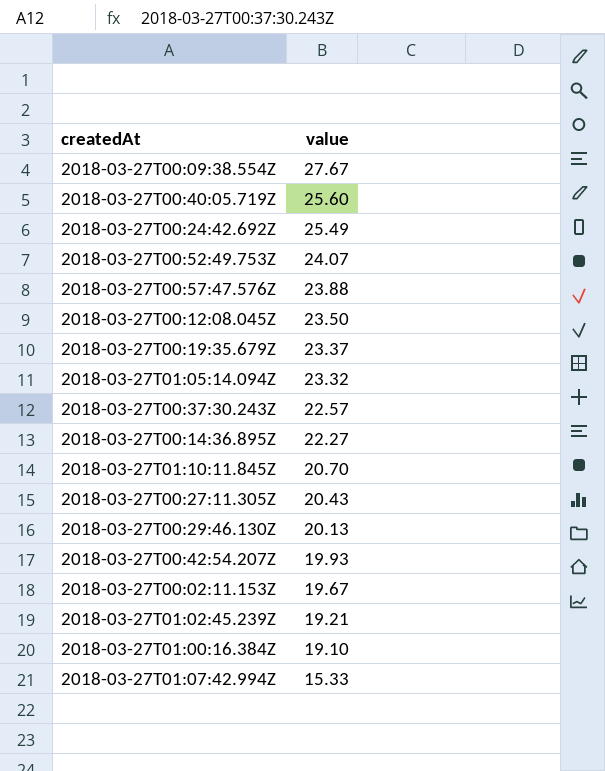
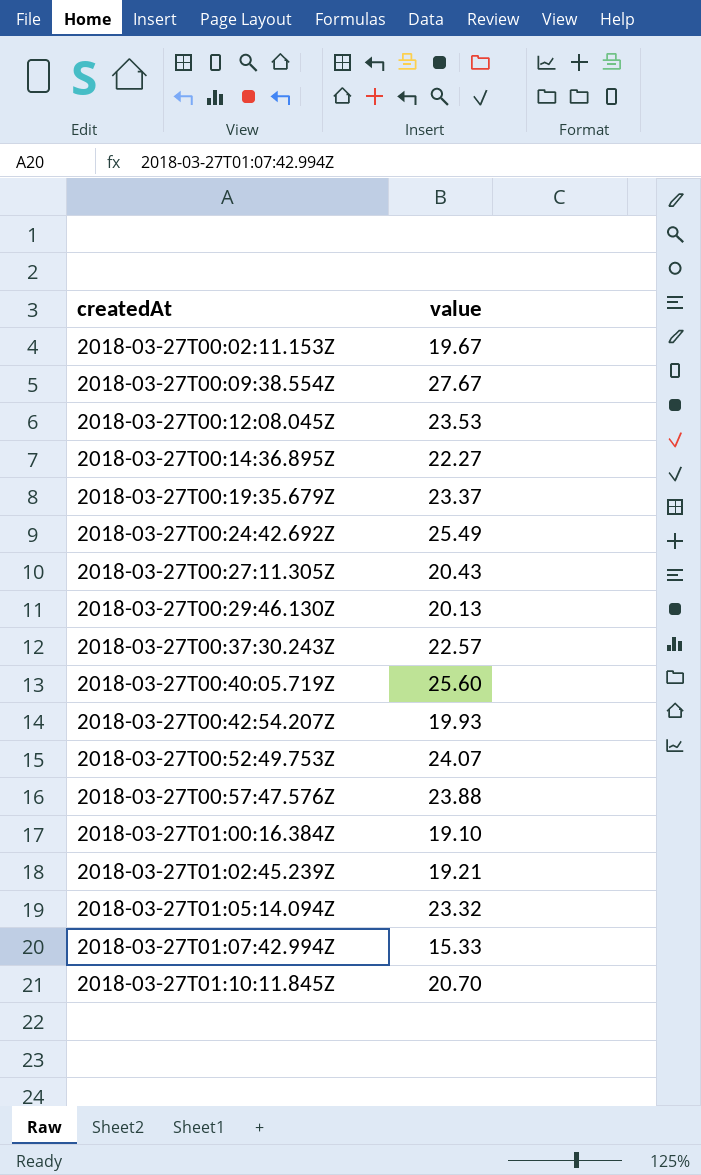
row order: value descending -> createdAt ascending
2018-03-27T00:12:08.045Z | value: 23.50 -> 23.53

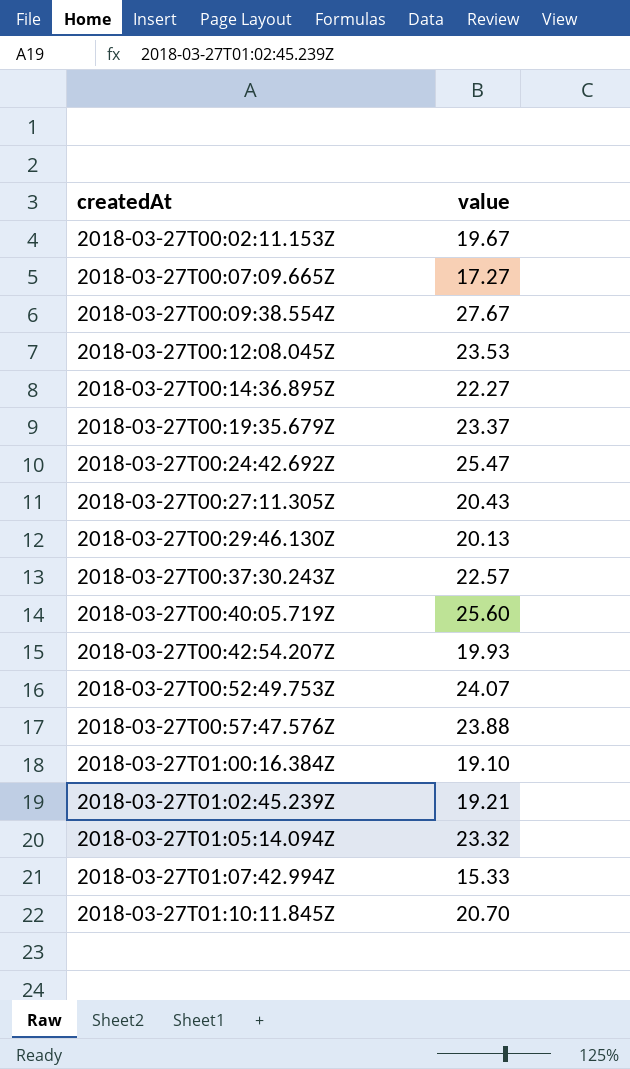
row 2018-03-27T00:07:09.665Z: none -> 17.27
2018-03-27T00:24:42.692Z | value: 25.49 -> 25.47

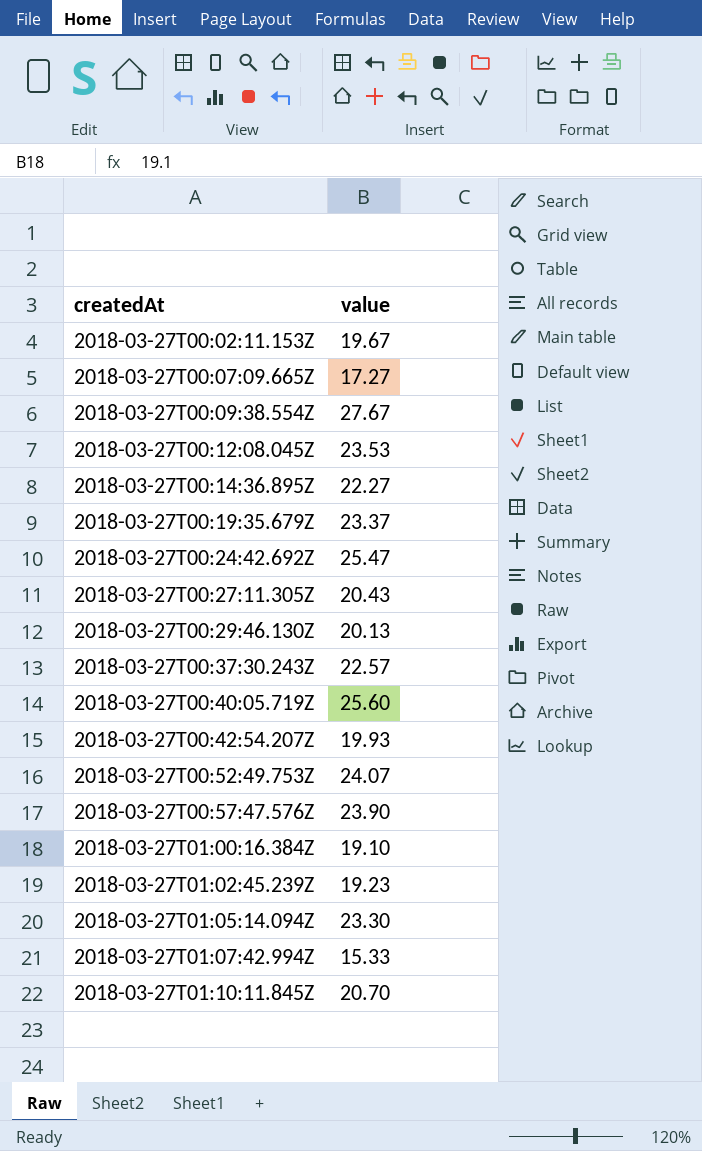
2018-03-27T00:57:47.576Z | value: 23.88 -> 23.90
2018-03-27T01:02:45.239Z | value: 19.21 -> 19.23
2018-03-27T01:05:14.094Z | value: 23.32 -> 23.30

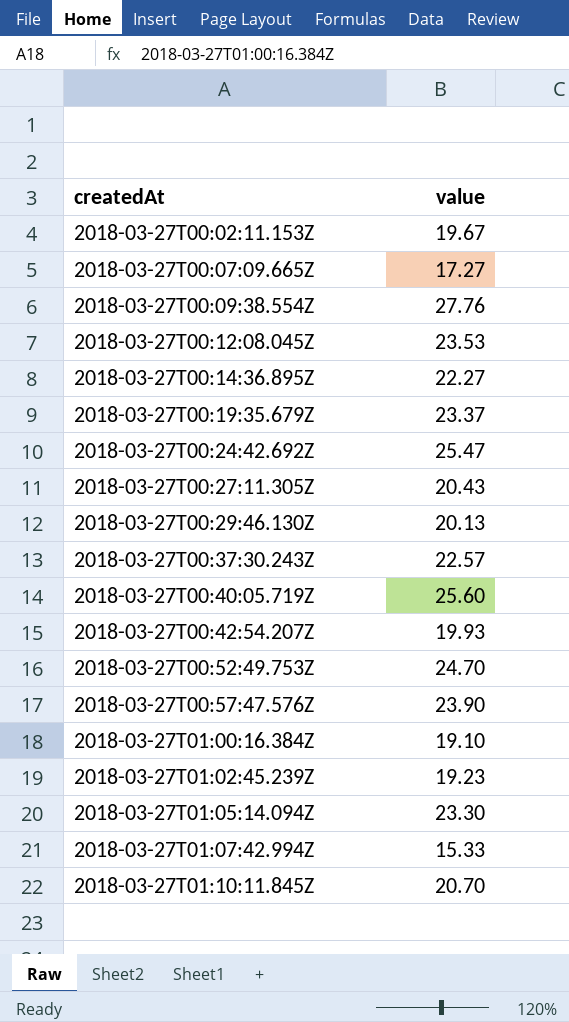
2018-03-27T00:09:38.554Z | value: 27.67 -> 27.76
2018-03-27T00:52:49.753Z | value: 24.07 -> 24.70

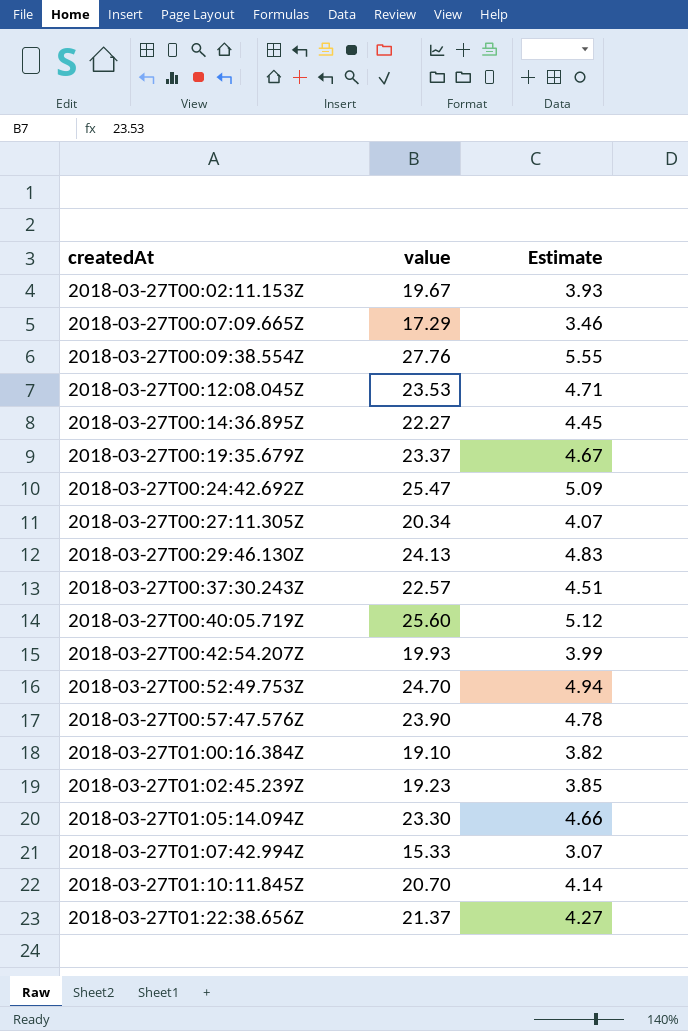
column Estimate | formula: none -> [value] * 0.2
2018-03-27T00:07:09.665Z | value: 17.27 -> 17.29
2018-03-27T00:27:11.305Z | value: 20.43 -> 20.34
2018-03-27T00:29:46.130Z | value: 20.13 -> 24.13
row 2018-03-27T01:22:38.656Z: none -> 21.37 | 4.27

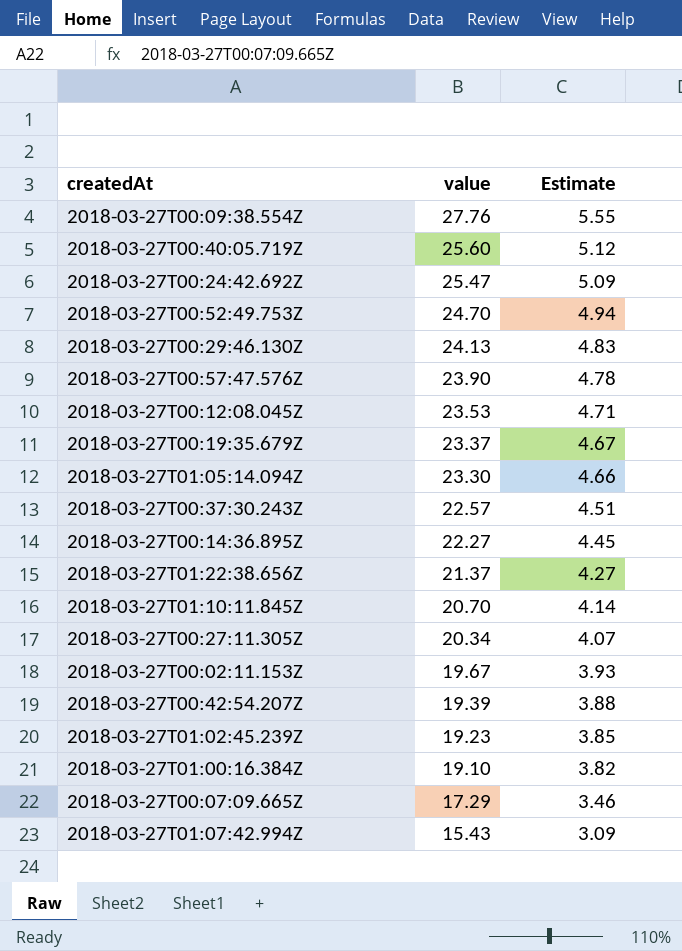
row order: createdAt ascending -> value descending
2018-03-27T00:42:54.207Z | value: 19.93 -> 19.39
2018-03-27T00:42:54.207Z | Estimate: 3.99 -> 3.88
2018-03-27T01:07:42.994Z | value: 15.33 -> 15.43
2018-03-27T01:07:42.994Z | Estimate: 3.07 -> 3.09

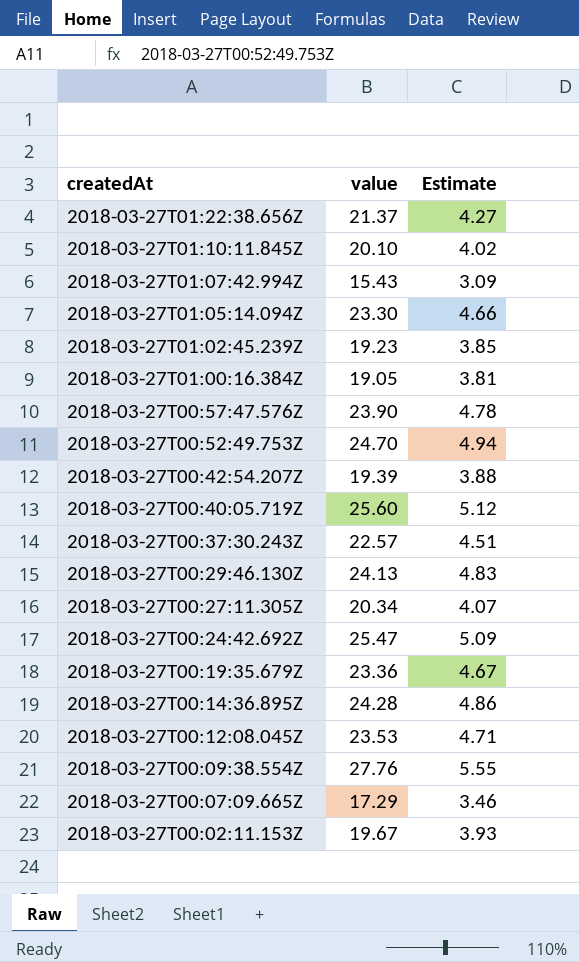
row order: value descending -> createdAt descending
2018-03-27T01:10:11.845Z | value: 20.70 -> 20.10
2018-03-27T01:10:11.845Z | Estimate: 4.14 -> 4.02
2018-03-27T01:00:16.384Z | value: 19.10 -> 19.05
2018-03-27T01:00:16.384Z | Estimate: 3.82 -> 3.81
2018-03-27T00:19:35.679Z | value: 23.37 -> 23.36
2018-03-27T00:14:36.895Z | value: 22.27 -> 24.28
2018-03-27T00:14:36.895Z | Estimate: 4.45 -> 4.86

